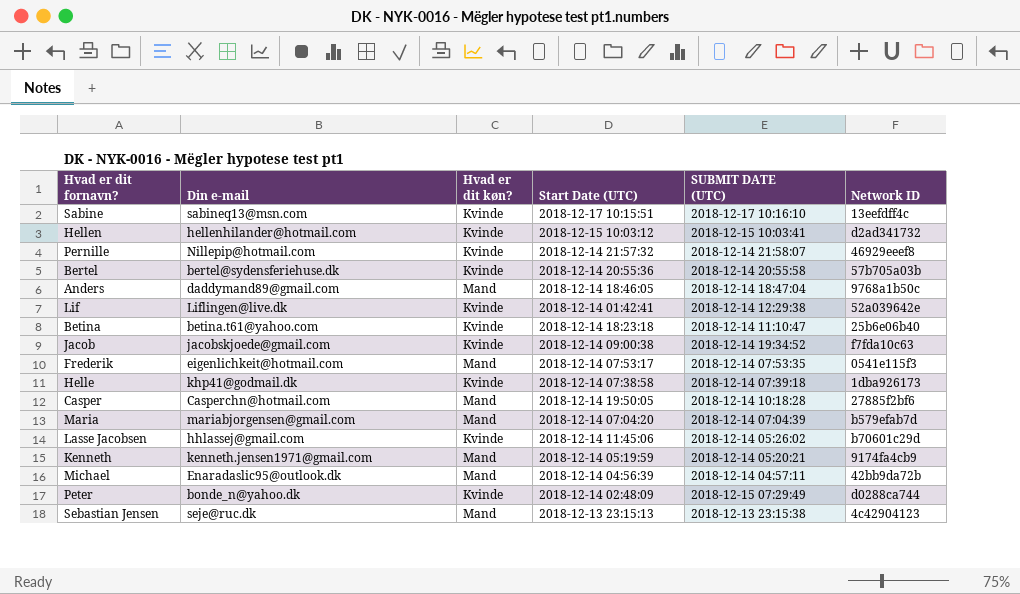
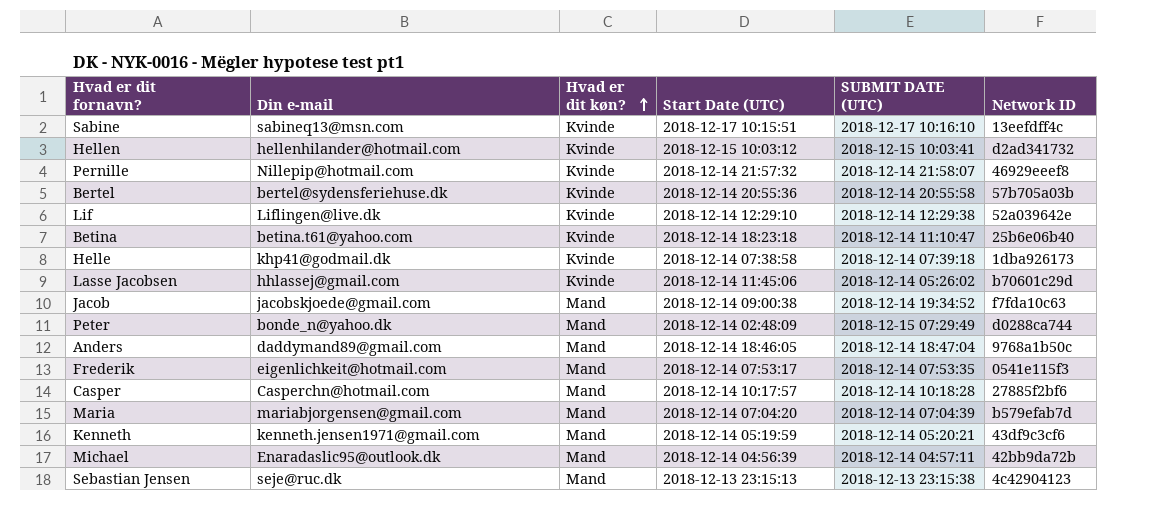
row order: none -> Hvad er dit køn? ascending
Lif | Start Date (UTC): 2018-12-14 01:42:41 -> 2018-12-14 12:29:10
Jacob | Hvad er dit køn?: Kvinde -> Mand
Peter | Hvad er dit køn?: Kvinde -> Mand
Casper | Start Date (UTC): 2018-12-14 19:50:05 -> 2018-12-14 10:17:57
Kenneth | Network ID: 9174fa4cb9 -> 43df9c3cf6

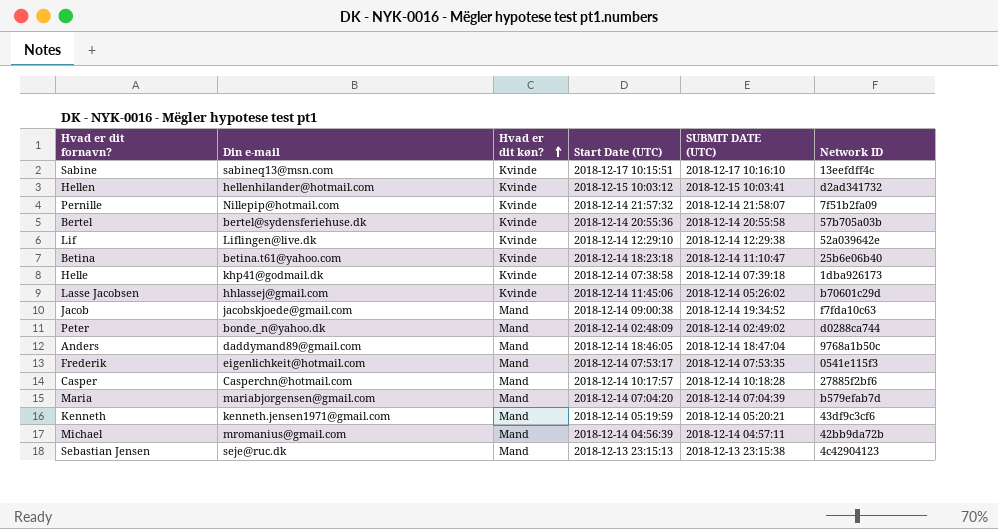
Pernille | Network ID: 46929eeef8 -> 7f51b2fa09
Peter | SUBMIT DATE (UTC): 2018-12-15 07:29:49 -> 2018-12-14 02:49:02
Michael | Din e-mail: Enaradaslic95@outlook.dk -> mromanius@gmail.com

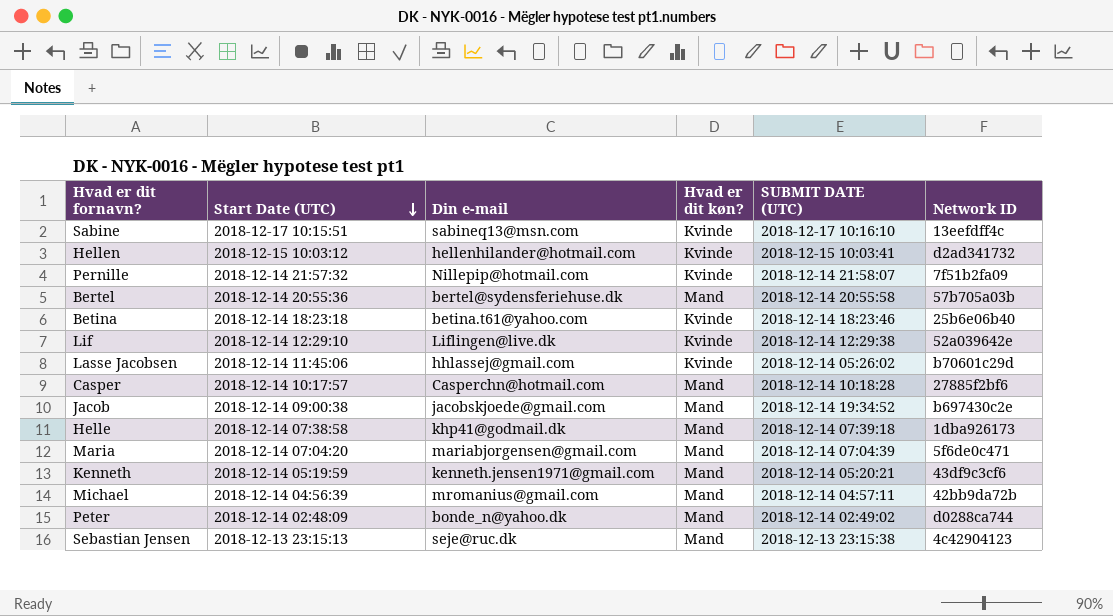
row order: Hvad er dit køn? ascending -> Start Date (UTC) descending
column Start Date (UTC) | position: 4 -> 2
row Anders: daddymand89@gmail.com | Mand | 2018-12-14 18:46:05 | 2018-12-14 18:47:04 | 9768a1b50c -> none
row Frederik: eigenlichkeit@hotmail.com | Mand | 2018-12-14 07:53:17 | 2018-12-14 07:53:35 | 0541e115f3 -> none
Bertel | Hvad er dit køn?: Kvinde -> Mand
Betina | SUBMIT DATE (UTC): 2018-12-14 11:10:47 -> 2018-12-14 18:23:46
Jacob | Network ID: f7fda10c63 -> b697430c2e
Helle | Hvad er dit køn?: Kvinde -> Mand
Maria | Network ID: b579efab7d -> 5f6de0c471

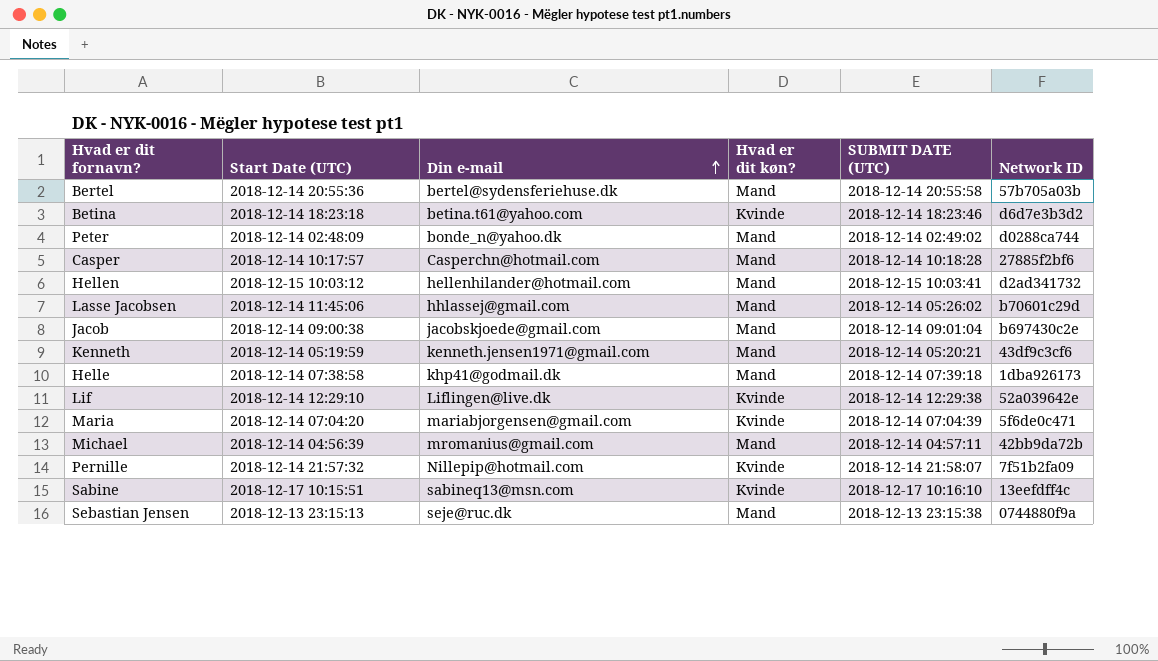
row order: Start Date (UTC) descending -> Din e-mail ascending
Betina | Network ID: 25b6e06b40 -> d6d7e3b3d2
Hellen | Hvad er dit køn?: Kvinde -> Mand
Lasse Jacobsen | Hvad er dit køn?: Kvinde -> Mand
Jacob | SUBMIT DATE (UTC): 2018-12-14 19:34:52 -> 2018-12-14 09:01:04
Maria | Hvad er dit køn?: Mand -> Kvinde
Sebastian Jensen | Network ID: 4c42904123 -> 0744880f9a

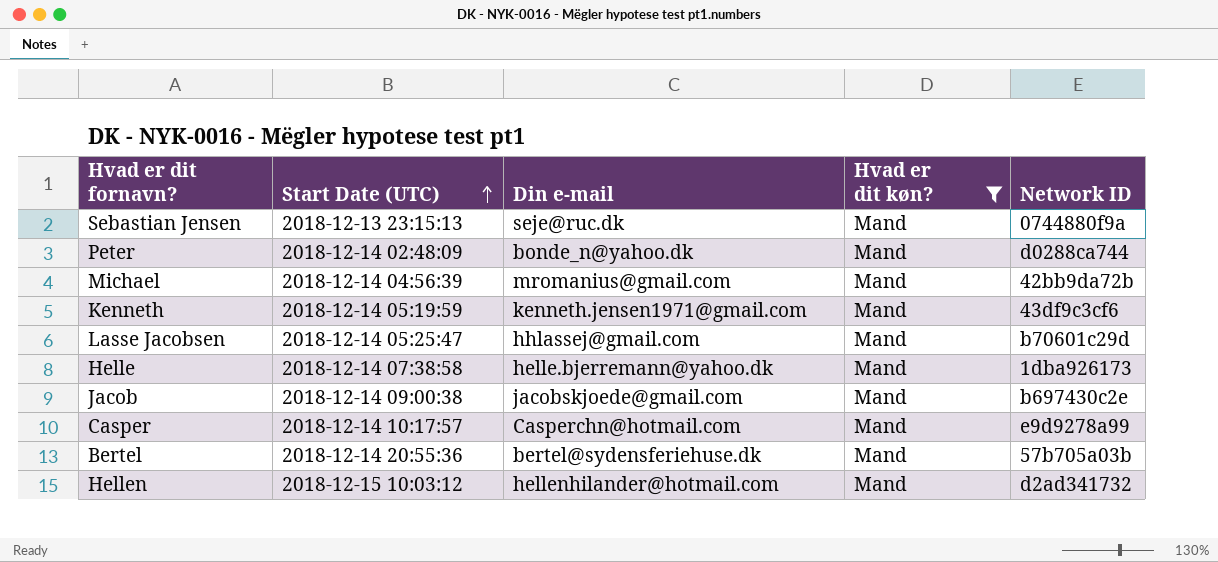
filter: none -> Hvad er dit køn? = Mand
row order: Din e-mail ascending -> Start Date (UTC) ascending
column SUBMIT DATE (UTC) | position: 5 -> none
Lasse Jacobsen | Start Date (UTC): 2018-12-14 11:45:06 -> 2018-12-14 05:25:47
Helle | Din e-mail: khp41@godmail.dk -> helle.bjerremann@yahoo.dk
Casper | Network ID: 27885f2bf6 -> e9d9278a99

